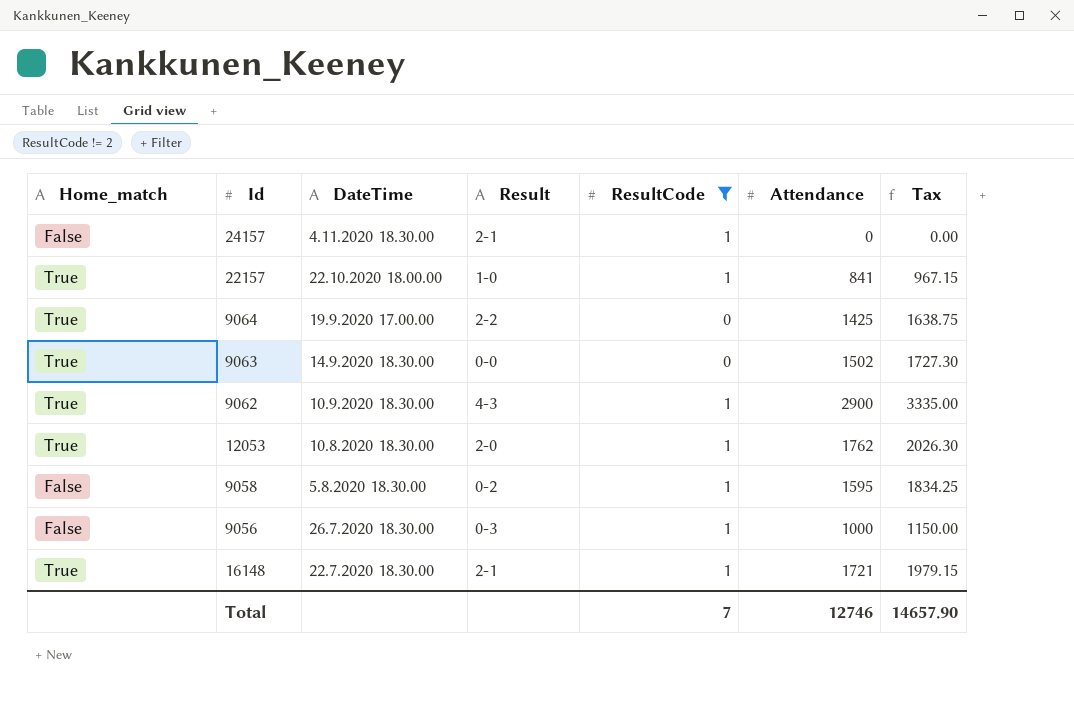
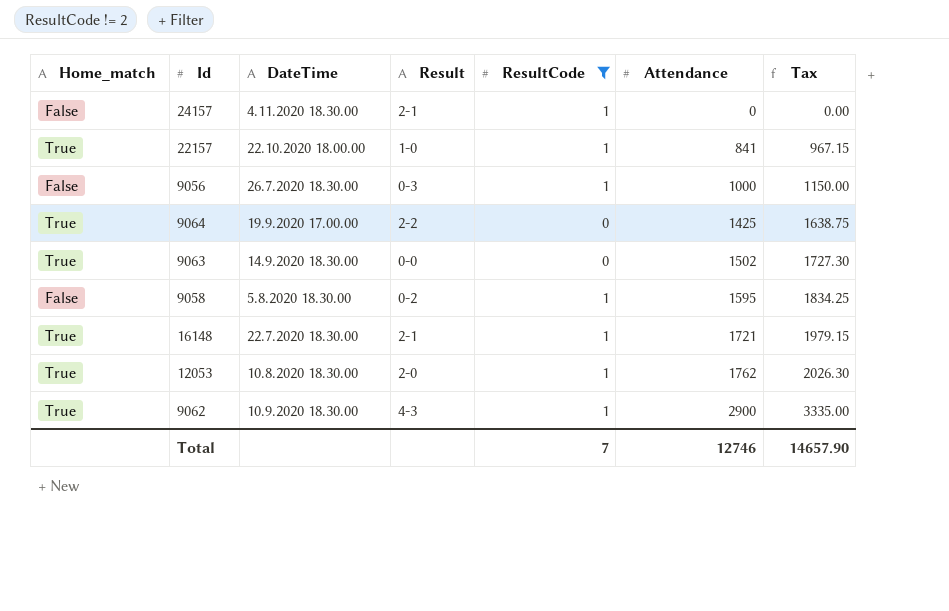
row order: DateTime descending -> Attendance ascending

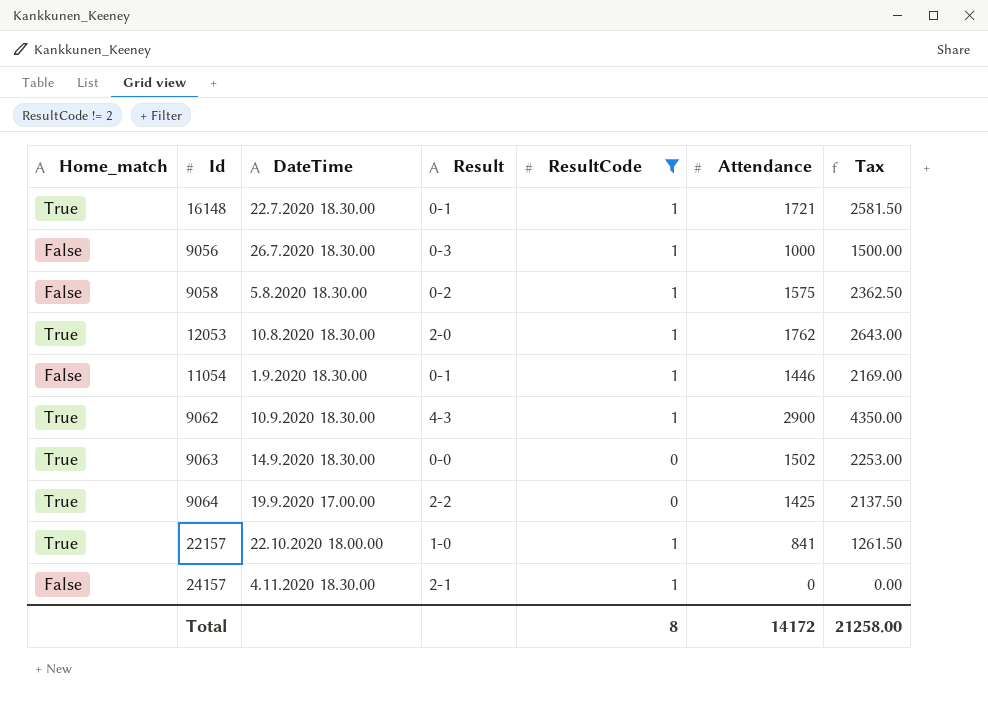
row order: Attendance ascending -> DateTime ascending
column Tax | formula: [Attendance] * 1.15 -> [Attendance] * 1.5
16148 | Result: 2-1 -> 0-1
9058 | Attendance: 1595 -> 1575
row 11054: none -> False | 1.9.2020 18.30.00 | 0-1 | 1 | 1446 | 2169.00
Total | ResultCode: 7 -> 8
Total | Attendance: 12746 -> 14172
Total | Tax: 14657.90 -> 21258.00

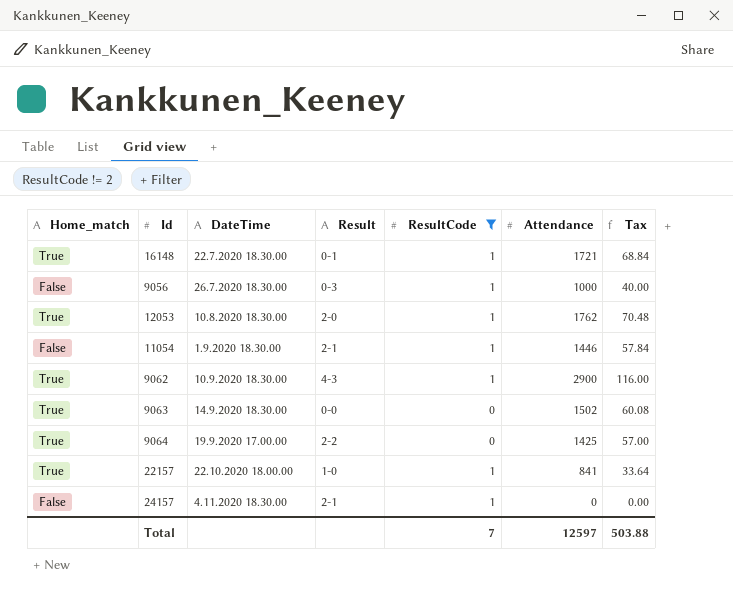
column Tax | formula: [Attendance] * 1.5 -> [Attendance] * 0.04
row 9058: False | 5.8.2020 18.30.00 | 0-2 | 1 | 1575 | 2362.50 -> none
11054 | Result: 0-1 -> 2-1
Total | ResultCode: 8 -> 7
Total | Attendance: 14172 -> 12597
Total | Tax: 21258.00 -> 503.88

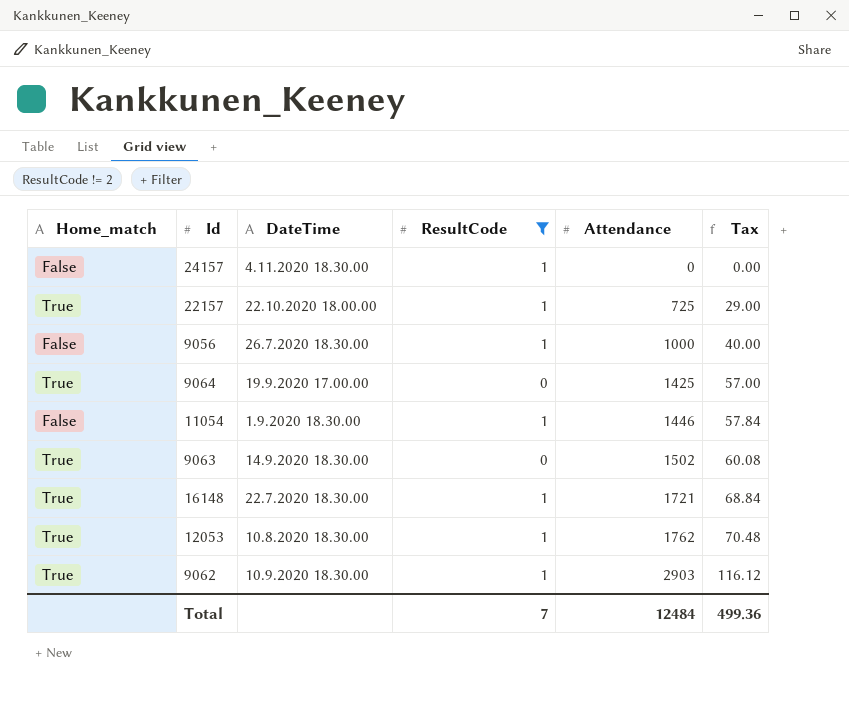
row order: DateTime ascending -> Attendance ascending
column Result | position: 4 -> none
22157 | Attendance: 841 -> 725
22157 | Tax: 33.64 -> 29.00
9062 | Attendance: 2900 -> 2903
9062 | Tax: 116.00 -> 116.12
Total | Attendance: 12597 -> 12484
Total | Tax: 503.88 -> 499.36

